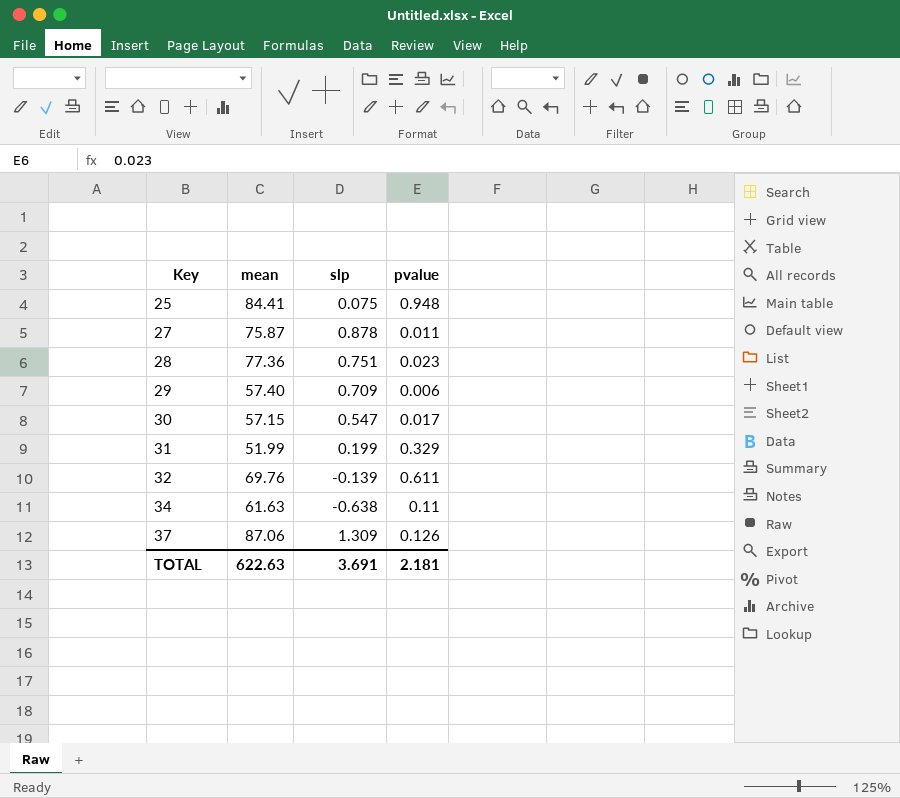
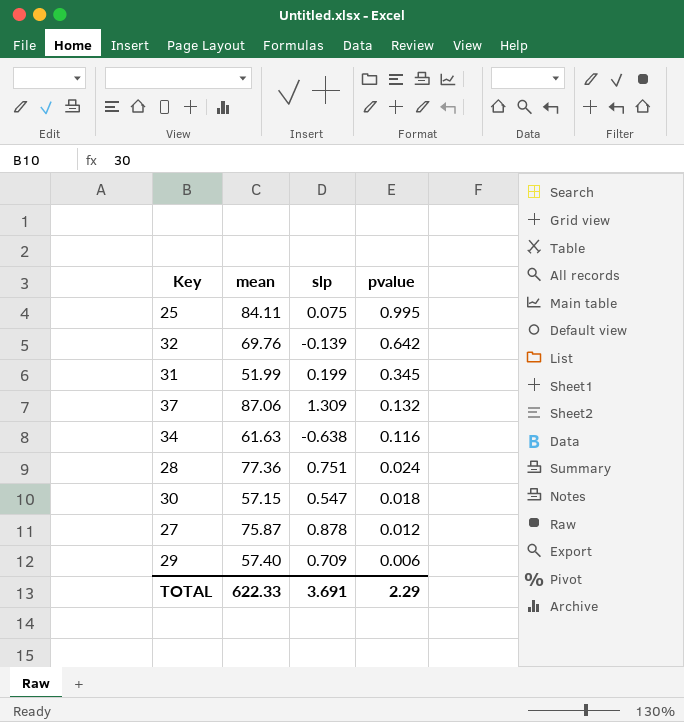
row order: Key ascending -> pvalue descending
25 | mean: 84.41 -> 84.11
25 | pvalue: 0.948 -> 0.995
32 | pvalue: 0.611 -> 0.642
31 | pvalue: 0.329 -> 0.345
37 | pvalue: 0.126 -> 0.132
34 | pvalue: 0.11 -> 0.116
28 | pvalue: 0.023 -> 0.024
30 | pvalue: 0.017 -> 0.018
27 | pvalue: 0.011 -> 0.012
TOTAL | mean: 622.63 -> 622.33
TOTAL | pvalue: 2.181 -> 2.29

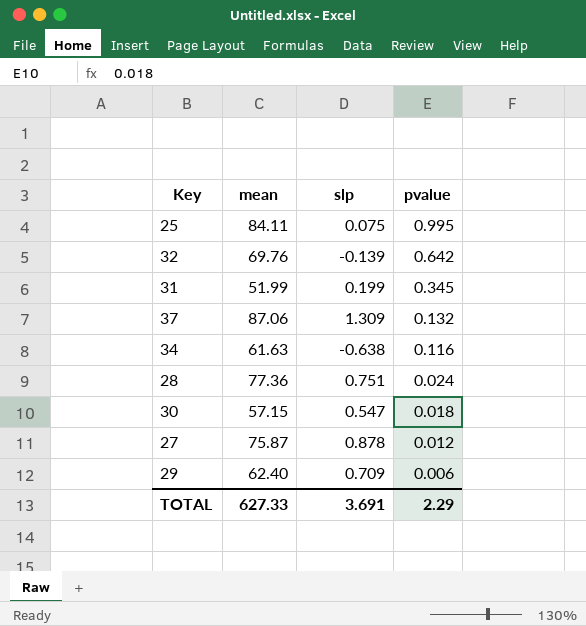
29 | mean: 57.40 -> 62.40
TOTAL | mean: 622.33 -> 627.33

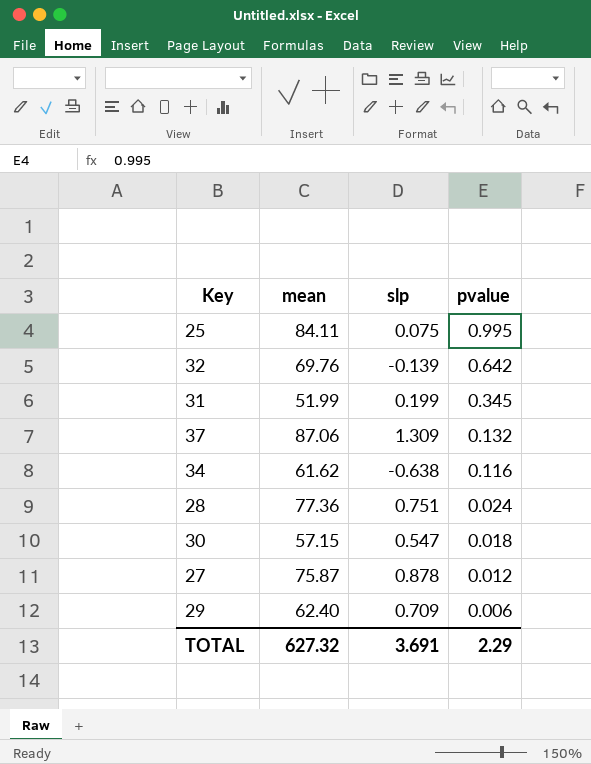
34 | mean: 61.63 -> 61.62
TOTAL | mean: 627.33 -> 627.32

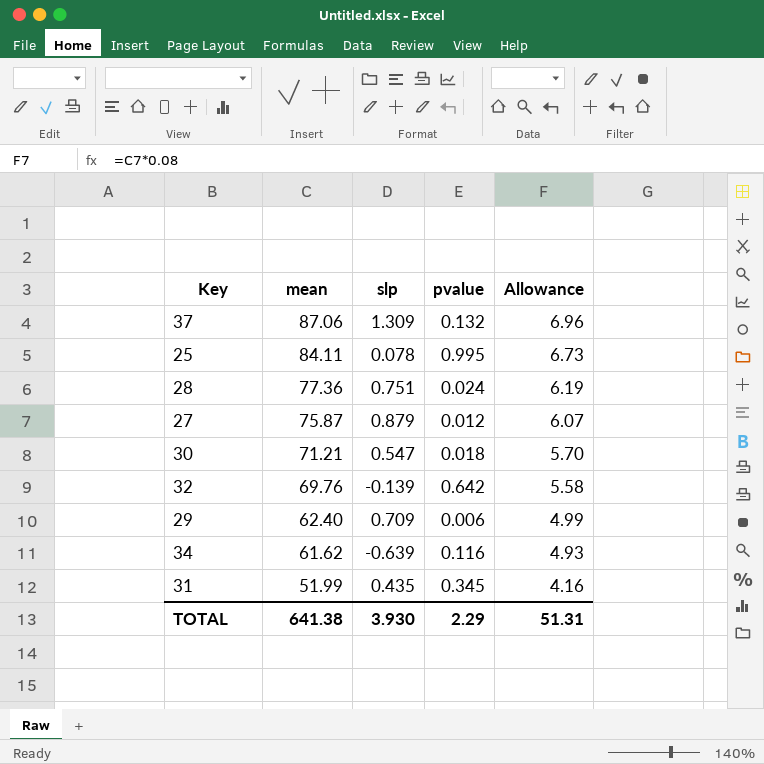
row order: pvalue descending -> mean descending
column Allowance | formula: none -> [mean] * 0.08
25 | slp: 0.075 -> 0.078
27 | slp: 0.878 -> 0.879
30 | mean: 57.15 -> 71.21
34 | slp: -0.638 -> -0.639
31 | slp: 0.199 -> 0.435
TOTAL | mean: 627.32 -> 641.38
TOTAL | slp: 3.691 -> 3.930

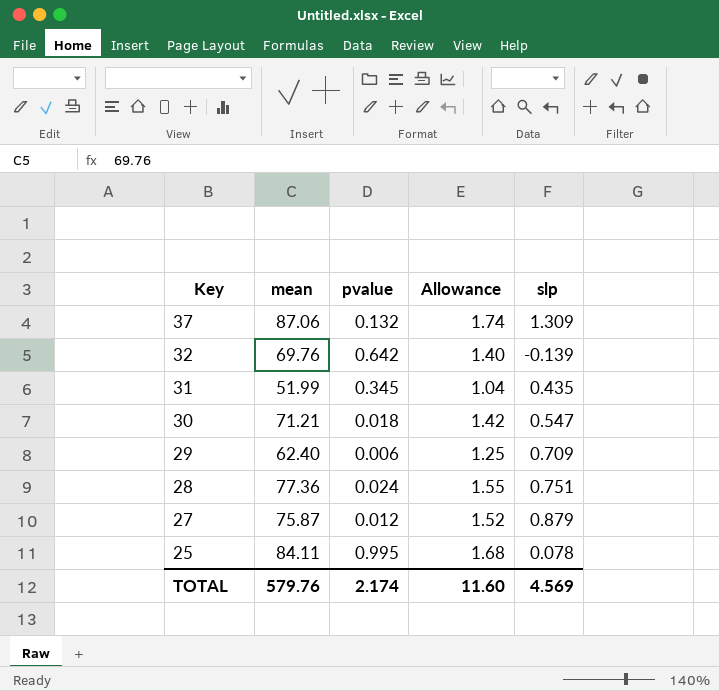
row order: mean descending -> Key descending
column Allowance | formula: [mean] * 0.08 -> [mean] * 0.02
column slp | position: 3 -> 5
row 34: 61.62 | -0.639 | 0.116 | 4.93 -> none
TOTAL | mean: 641.38 -> 579.76
TOTAL | pvalue: 2.29 -> 2.174
TOTAL | Allowance: 51.31 -> 11.60
TOTAL | slp: 3.930 -> 4.569

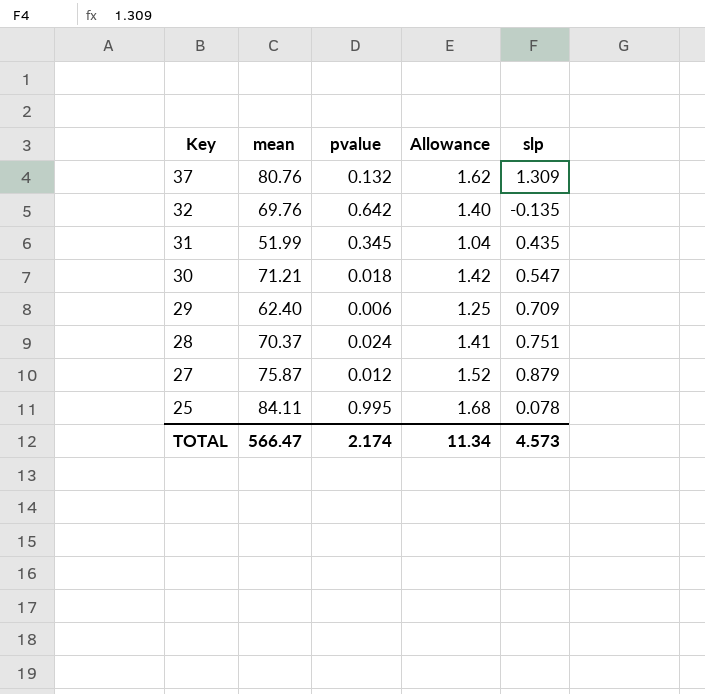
37 | mean: 87.06 -> 80.76
37 | Allowance: 1.74 -> 1.62
32 | slp: -0.139 -> -0.135
28 | mean: 77.36 -> 70.37
28 | Allowance: 1.55 -> 1.41
TOTAL | mean: 579.76 -> 566.47
TOTAL | Allowance: 11.60 -> 11.34
TOTAL | slp: 4.569 -> 4.573

